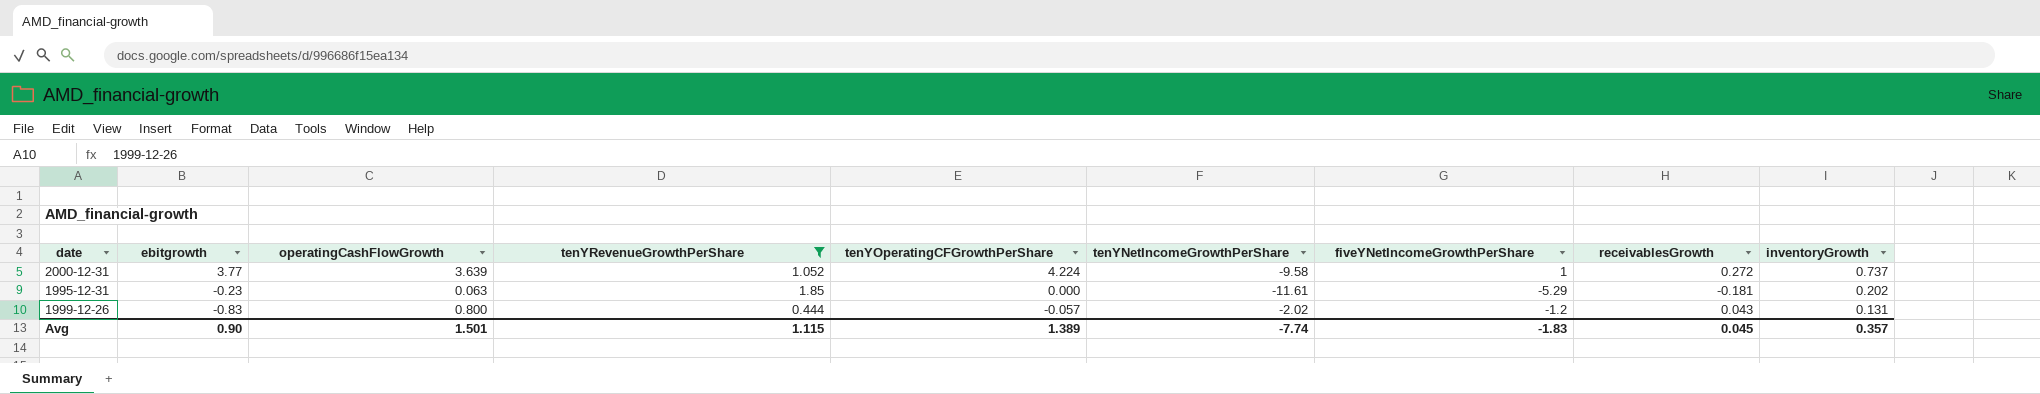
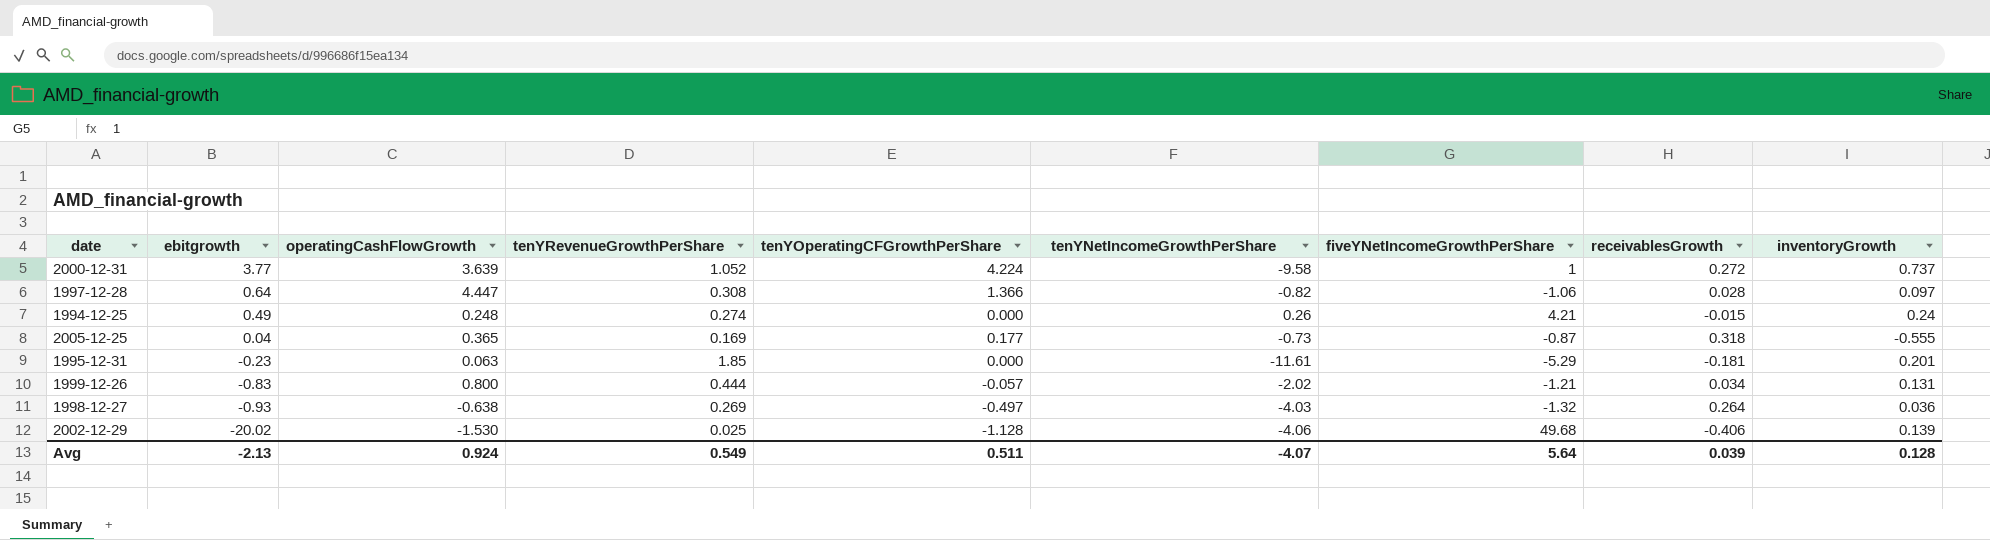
filter: tenYRevenueGrowthPerShare >= 0.444 -> none
1995-12-31 | inventoryGrowth: 0.202 -> 0.201
1999-12-26 | fiveYNetIncomeGrowthPerShare: -1.2 -> -1.21
1999-12-26 | receivablesGrowth: 0.043 -> 0.034
Avg | ebitgrowth: 0.90 -> -2.13
Avg | operatingCashFlowGrowth: 1.501 -> 0.924
Avg | tenYRevenueGrowthPerShare: 1.115 -> 0.549
Avg | tenYOperatingCFGrowthPerShare: 1.389 -> 0.511
Avg | tenYNetIncomeGrowthPerShare: -7.74 -> -4.07
Avg | fiveYNetIncomeGrowthPerShare: -1.83 -> 5.64
Avg | receivablesGrowth: 0.045 -> 0.039
Avg | inventoryGrowth: 0.357 -> 0.128

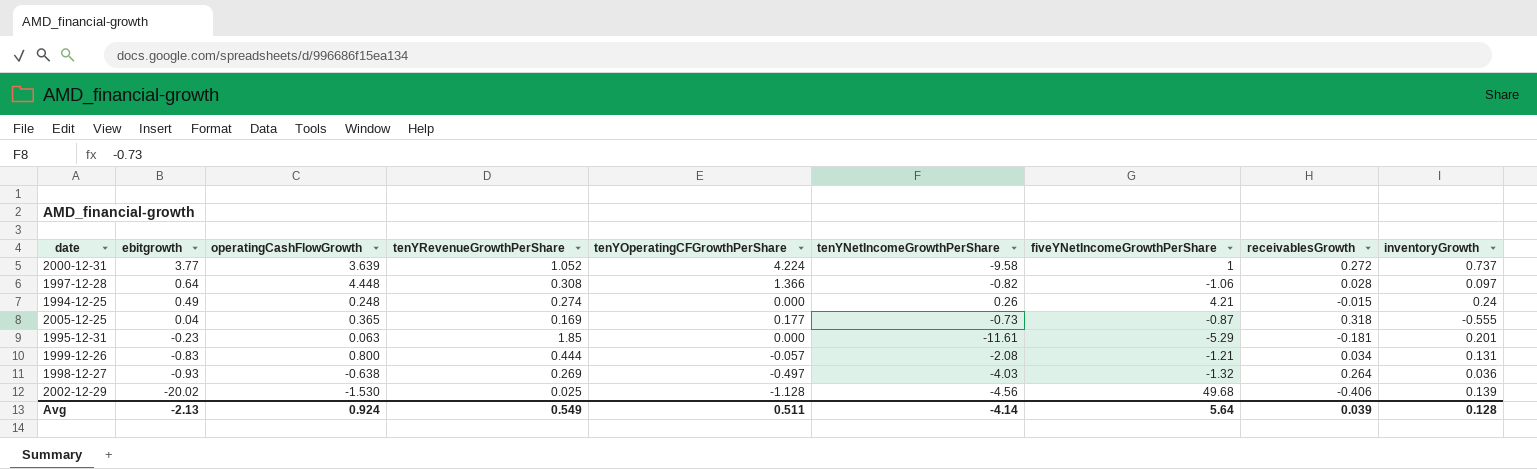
1997-12-28 | operatingCashFlowGrowth: 4.447 -> 4.448
1999-12-26 | tenYNetIncomeGrowthPerShare: -2.02 -> -2.08
2002-12-29 | tenYNetIncomeGrowthPerShare: -4.06 -> -4.56
Avg | tenYNetIncomeGrowthPerShare: -4.07 -> -4.14

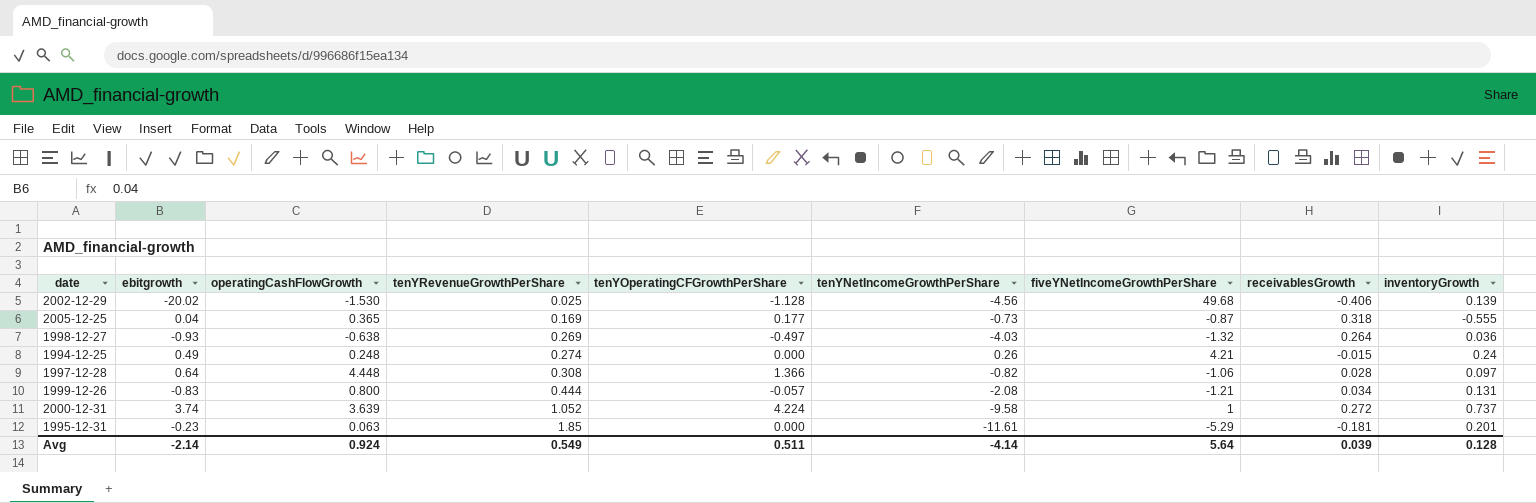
row order: ebitgrowth descending -> tenYRevenueGrowthPerShare ascending
2000-12-31 | ebitgrowth: 3.77 -> 3.74
Avg | ebitgrowth: -2.13 -> -2.14

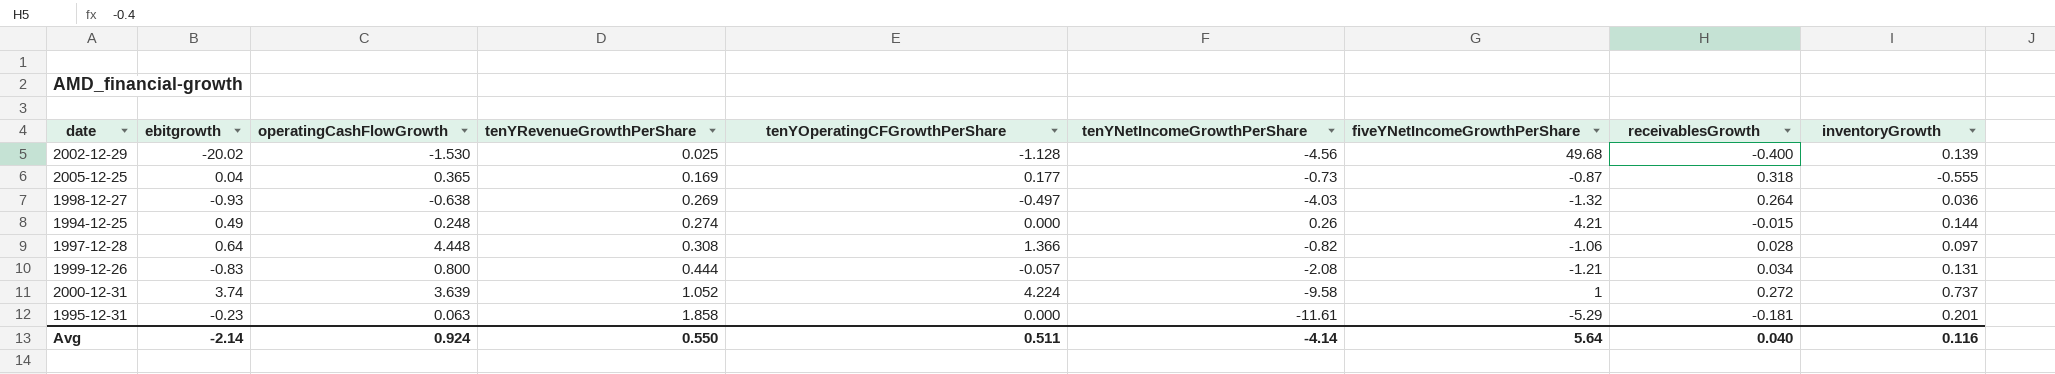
2002-12-29 | receivablesGrowth: -0.406 -> -0.400
1994-12-25 | inventoryGrowth: 0.24 -> 0.144
1995-12-31 | tenYRevenueGrowthPerShare: 1.85 -> 1.858
Avg | tenYRevenueGrowthPerShare: 0.549 -> 0.550
Avg | receivablesGrowth: 0.039 -> 0.040
Avg | inventoryGrowth: 0.128 -> 0.116

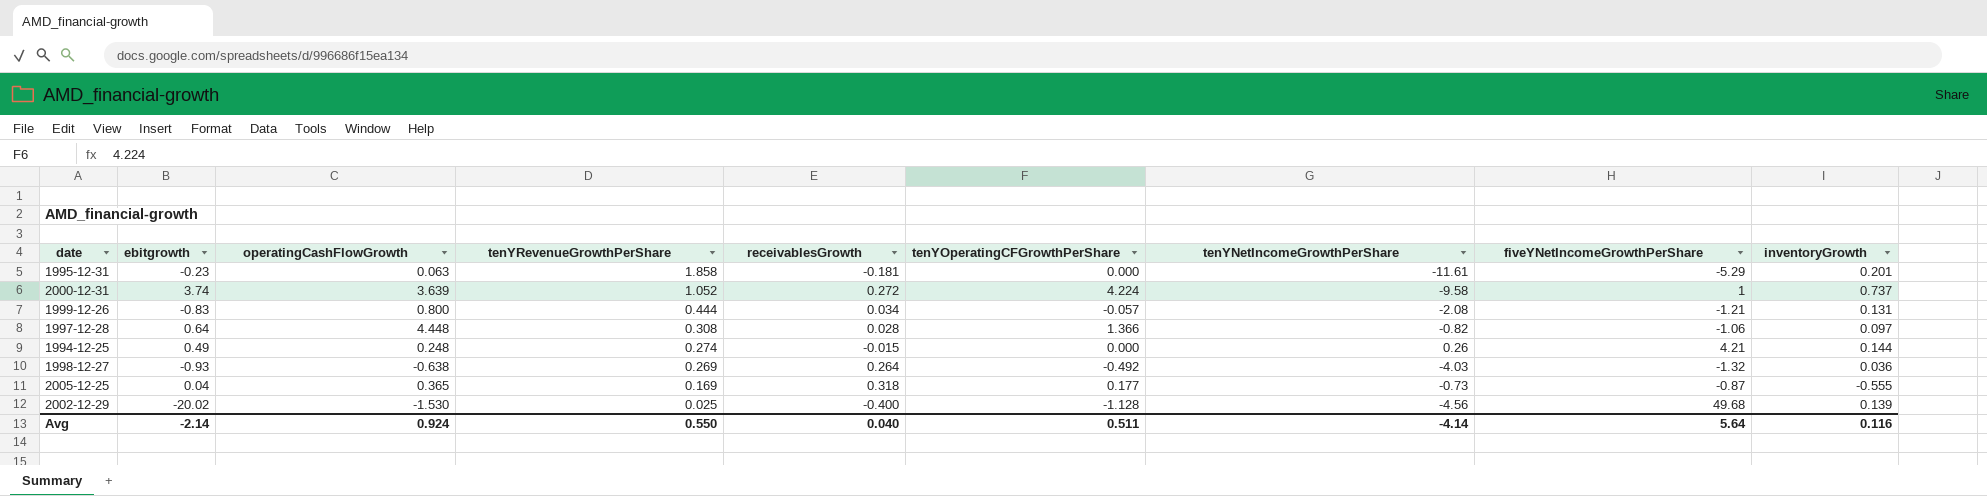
row order: tenYRevenueGrowthPerShare ascending -> tenYRevenueGrowthPerShare descending
column receivablesGrowth | position: 8 -> 5
1998-12-27 | tenYOperatingCFGrowthPerShare: -0.497 -> -0.492

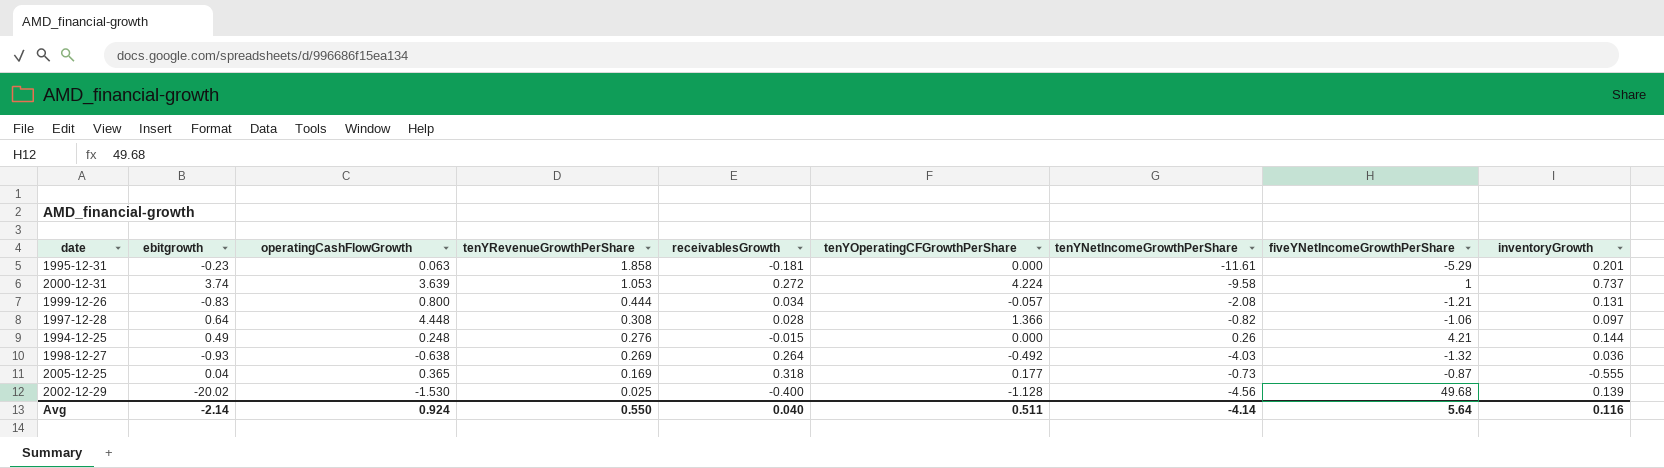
2000-12-31 | tenYRevenueGrowthPerShare: 1.052 -> 1.053
1994-12-25 | tenYRevenueGrowthPerShare: 0.274 -> 0.276

